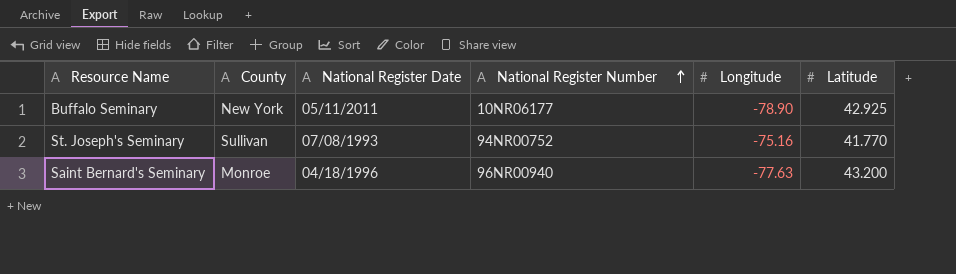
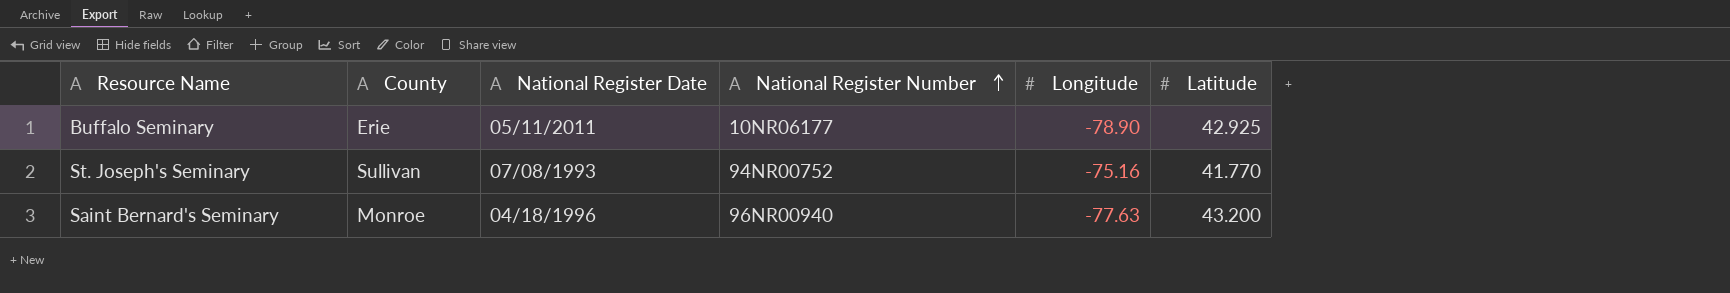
Buffalo Seminary | County: New York -> Erie

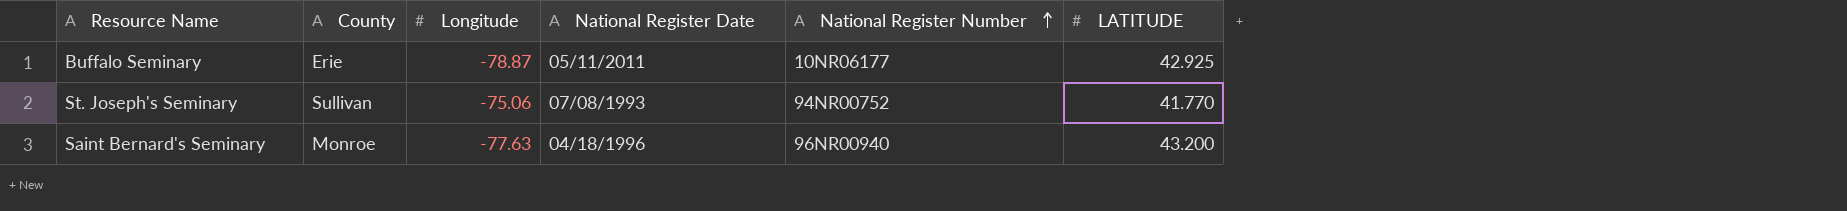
column Longitude | position: 5 -> 3
column name: Latitude -> LATITUDE
Buffalo Seminary | Longitude: -78.90 -> -78.87
St. Joseph's Seminary | Longitude: -75.16 -> -75.06

